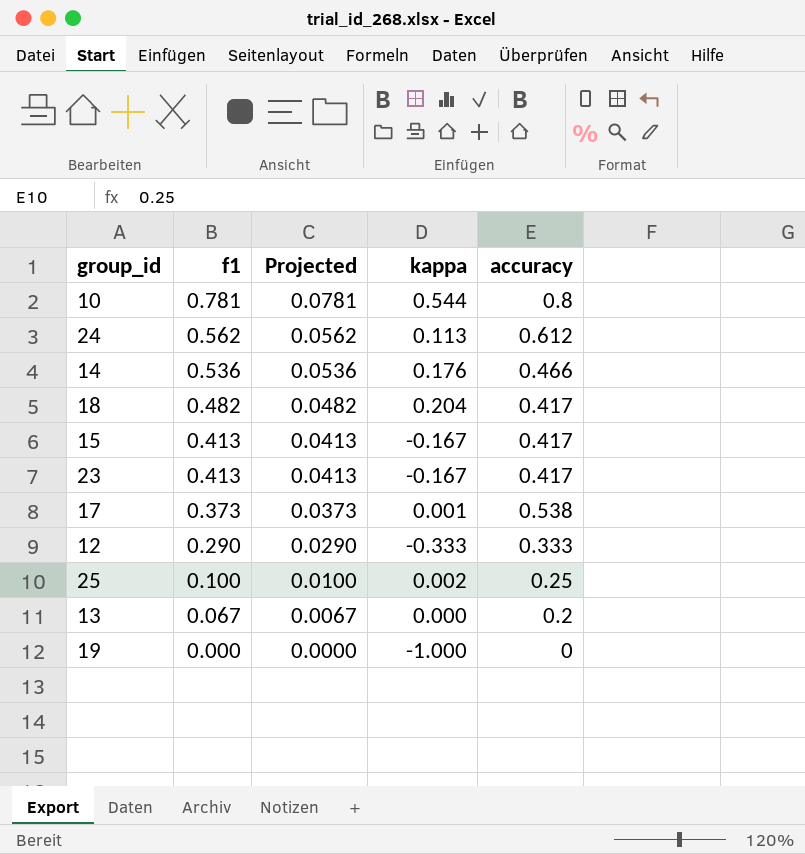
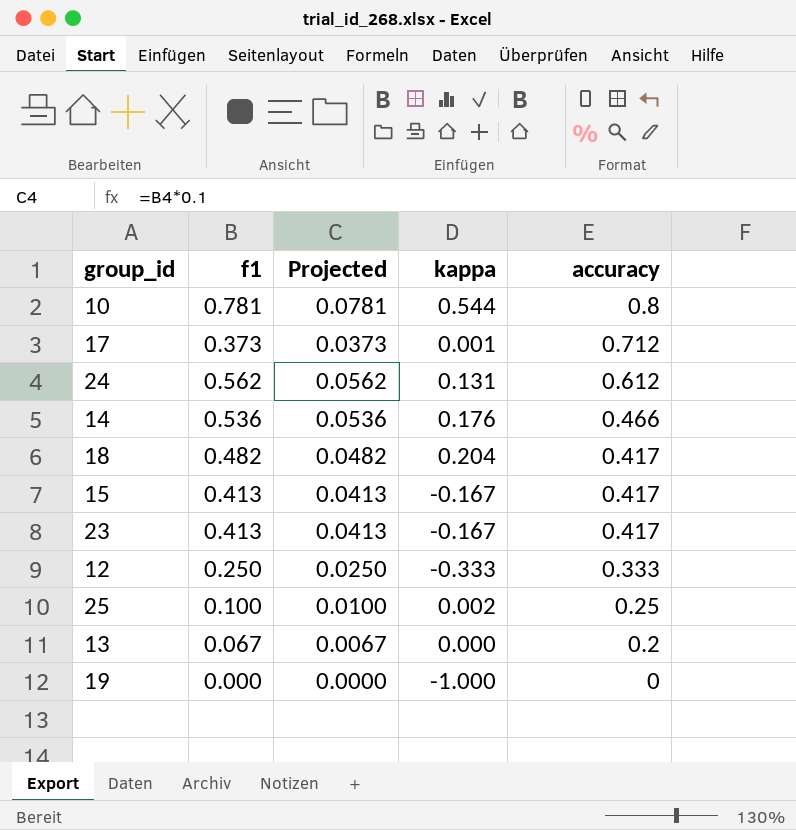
row order: f1 descending -> accuracy descending
17 | accuracy: 0.538 -> 0.712
24 | kappa: 0.113 -> 0.131
12 | f1: 0.290 -> 0.250
12 | Projected: 0.0290 -> 0.0250

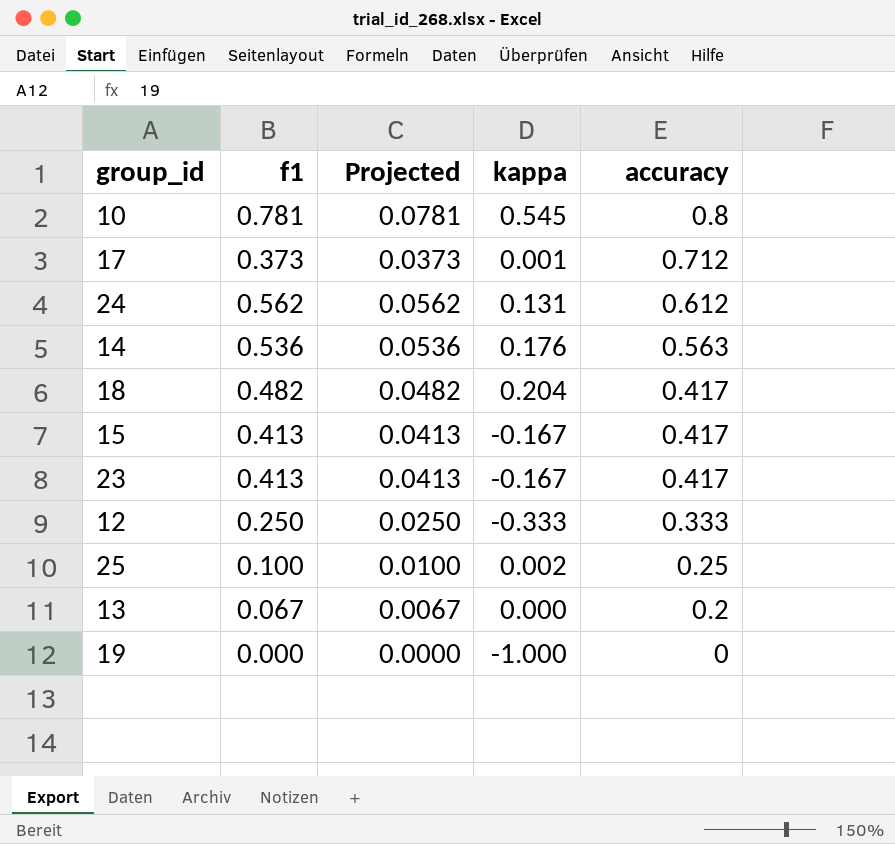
10 | kappa: 0.544 -> 0.545
14 | accuracy: 0.466 -> 0.563

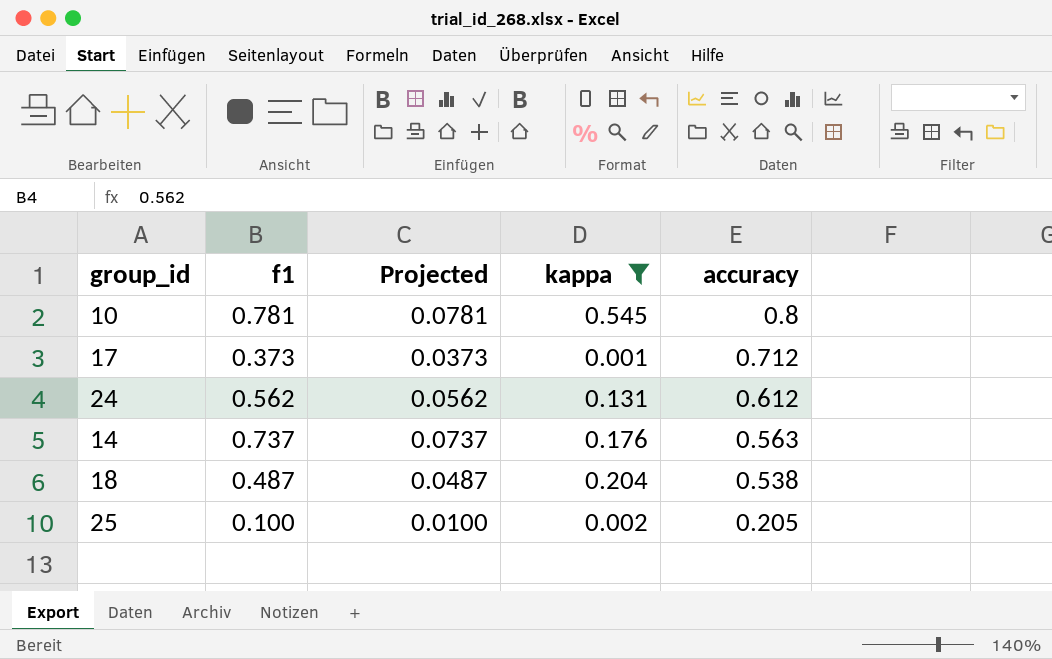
filter: none -> kappa >= 0.001
14 | f1: 0.536 -> 0.737
14 | Projected: 0.0536 -> 0.0737
18 | f1: 0.482 -> 0.487
18 | Projected: 0.0482 -> 0.0487
18 | accuracy: 0.417 -> 0.538
25 | accuracy: 0.25 -> 0.205

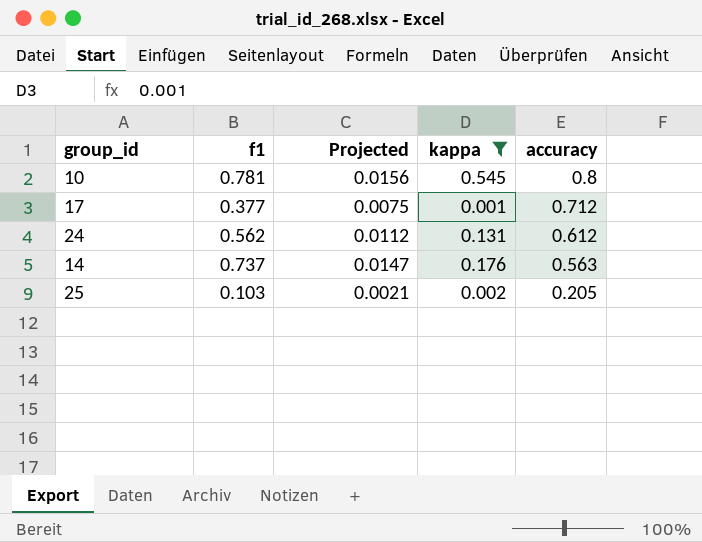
column Projected | formula: [f1] * 0.1 -> [f1] * 0.02
row 18: 0.487 | 0.0487 | 0.204 | 0.538 -> none
17 | f1: 0.373 -> 0.377
25 | f1: 0.100 -> 0.103

